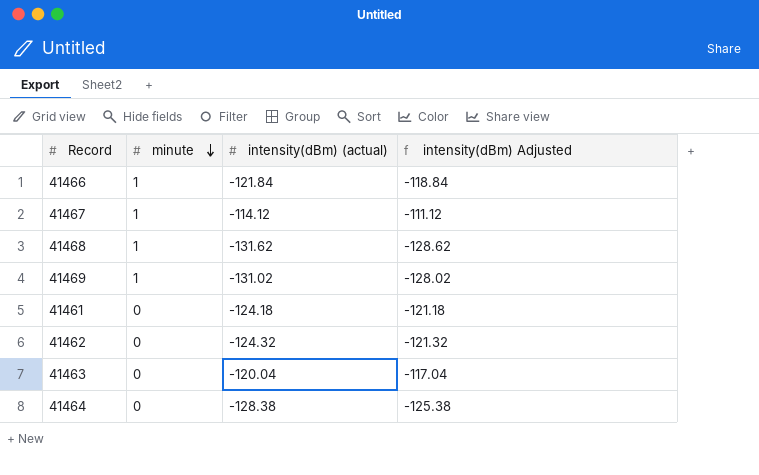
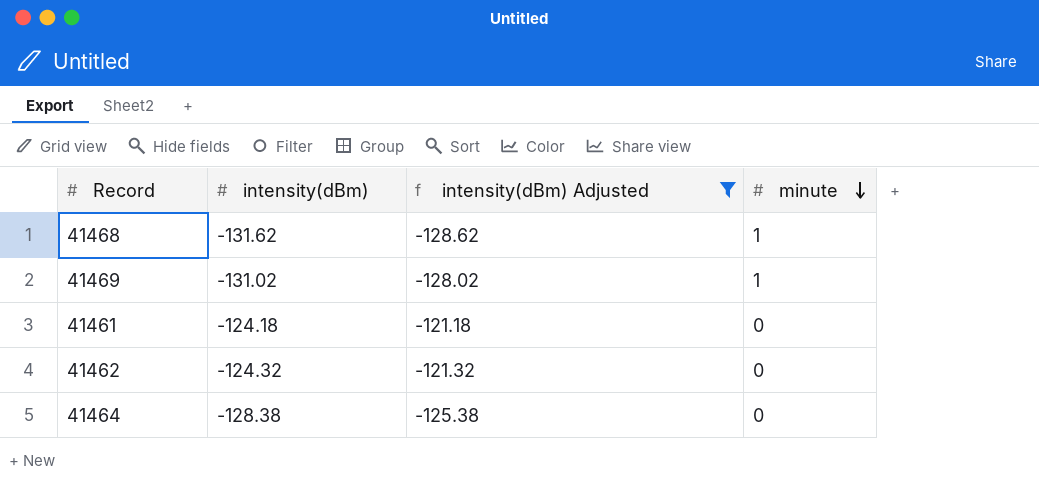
filter: none -> intensity(dBm) Adjusted <= -121.18
column name: intensity(dBm) (actual) -> intensity(dBm)
column minute | position: 2 -> 4

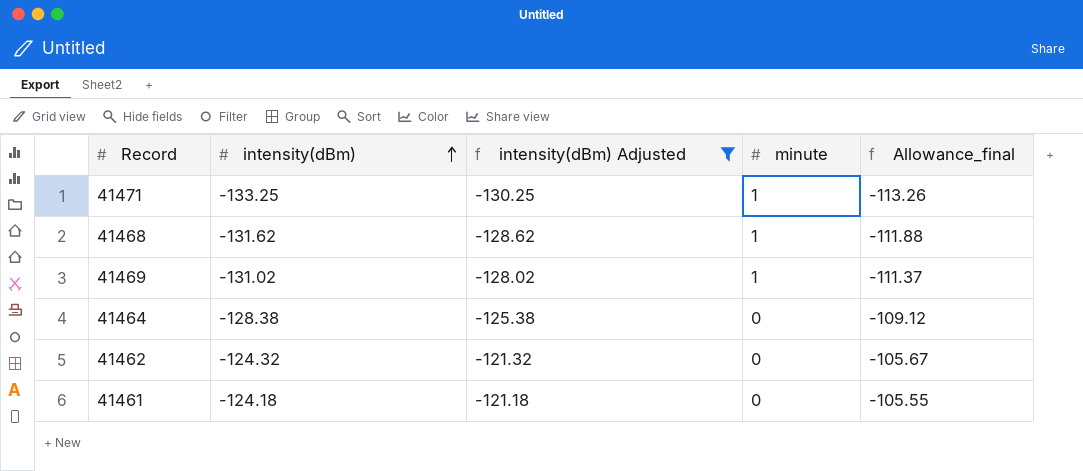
row order: minute descending -> intensity(dBm) ascending
column Allowance_final | formula: none -> [intensity(dBm)] * 0.85
row 41471: none -> -133.25 | -130.25 | 1 | -113.26

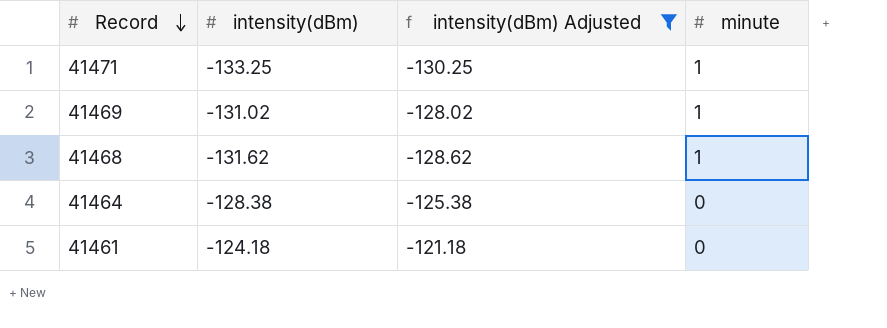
row order: intensity(dBm) ascending -> Record descending
column Allowance_final | formula: [intensity(dBm)] * 0.85 -> none
row 41462: -124.32 | -121.32 | 0 | -105.67 -> none

